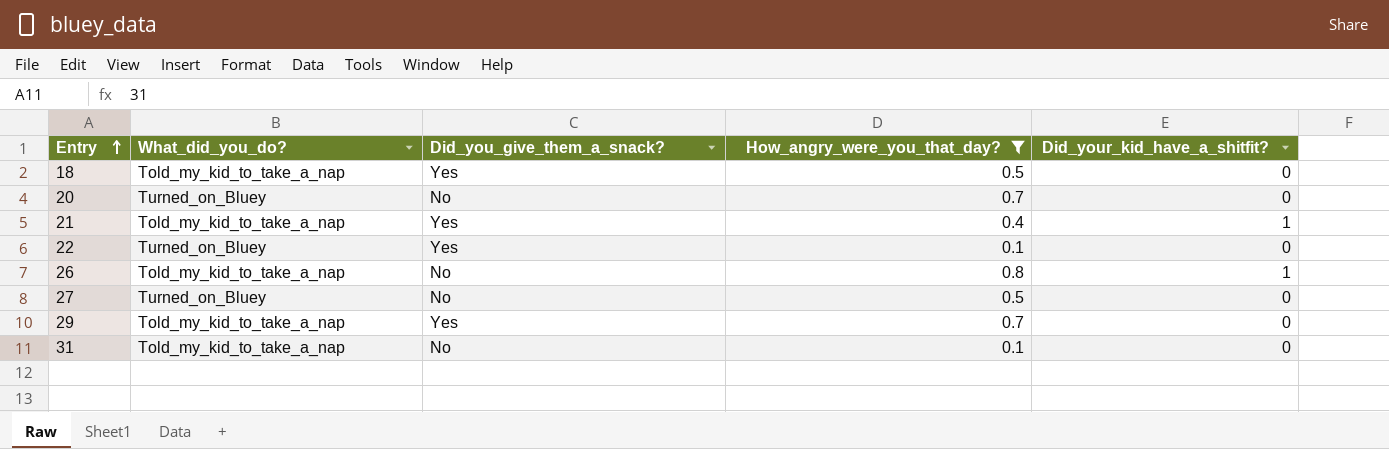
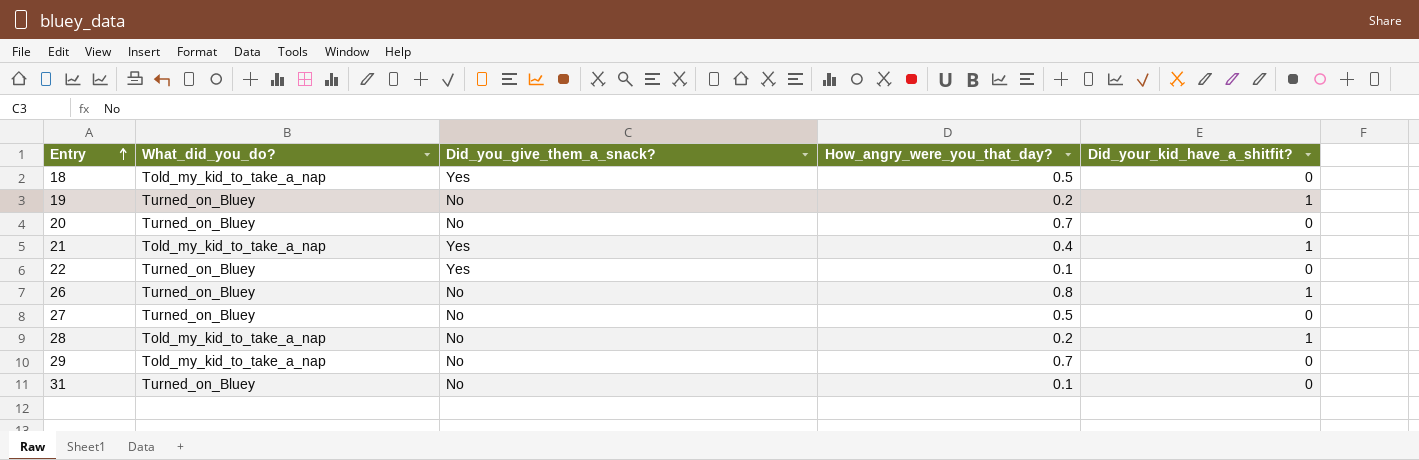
filter: How_angry_were_you_that_day? != 0.2 -> none
26 | What_did_you_do?: Told_my_kid_to_take_a_nap -> Turned_on_Bluey
29 | Did_you_give_them_a_snack?: Yes -> No
31 | What_did_you_do?: Told_my_kid_to_take_a_nap -> Turned_on_Bluey

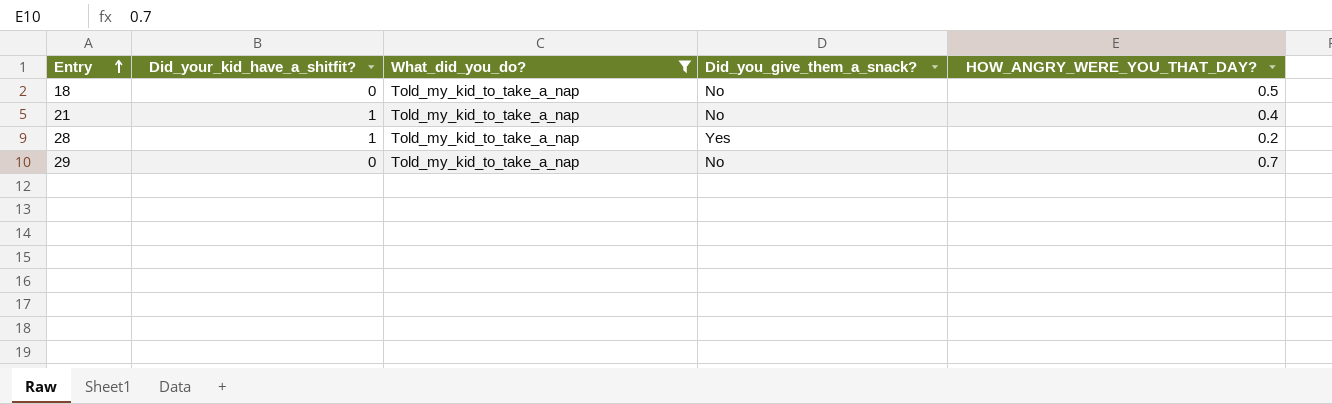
filter: none -> What_did_you_do? = Told_my_kid_to_take_a_nap
column Did_your_kid_have_a_shitfit? | position: 5 -> 2
column name: How_angry_were_you_that_day? -> HOW_ANGRY_WERE_YOU_THAT_DAY?
18 | Did_you_give_them_a_snack?: Yes -> No
21 | Did_you_give_them_a_snack?: Yes -> No
28 | Did_you_give_them_a_snack?: No -> Yes

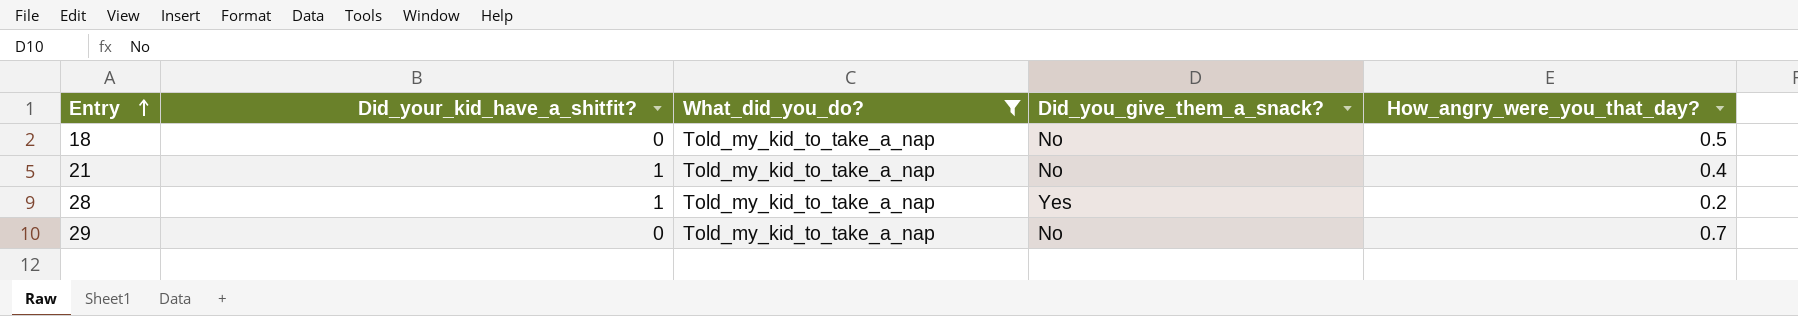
column name: HOW_ANGRY_WERE_YOU_THAT_DAY? -> How_angry_were_you_that_day?

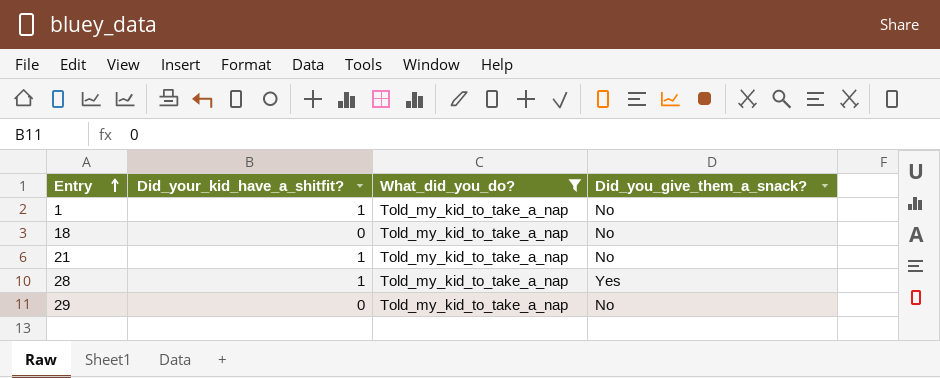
column How_angry_were_you_that_day? | position: 5 -> none
row 1: none -> 1 | Told_my_kid_to_take_a_nap | No

